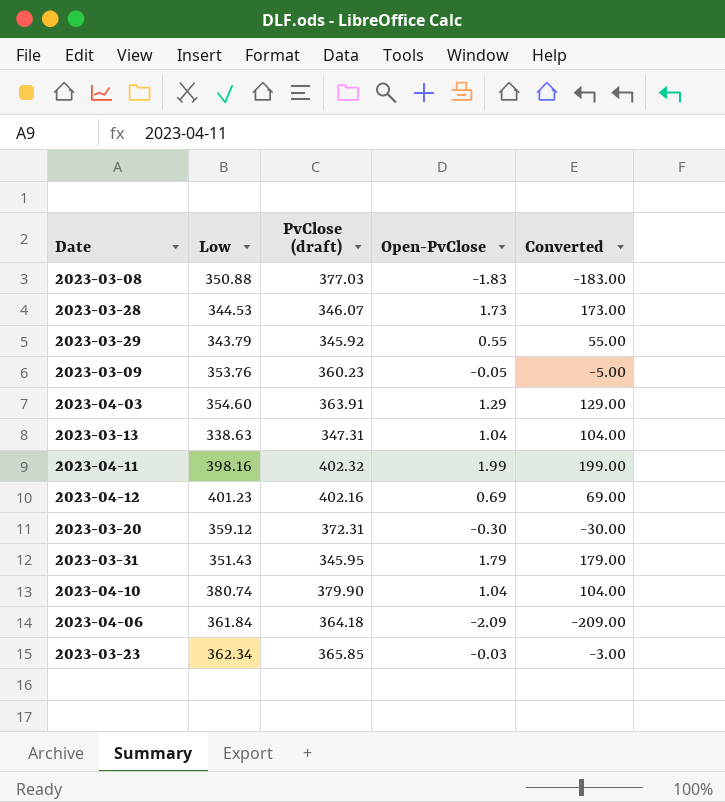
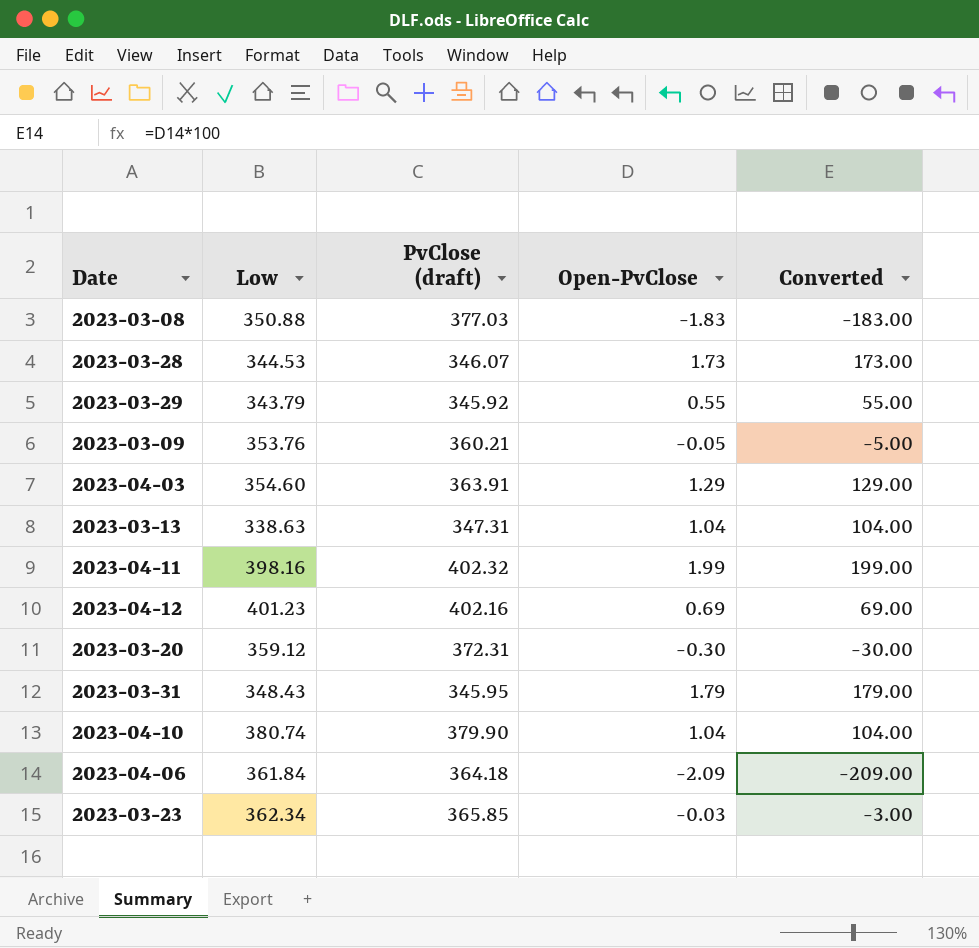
2023-03-09 | PvClose (draft): 360.23 -> 360.21
2023-03-31 | Low: 351.43 -> 348.43

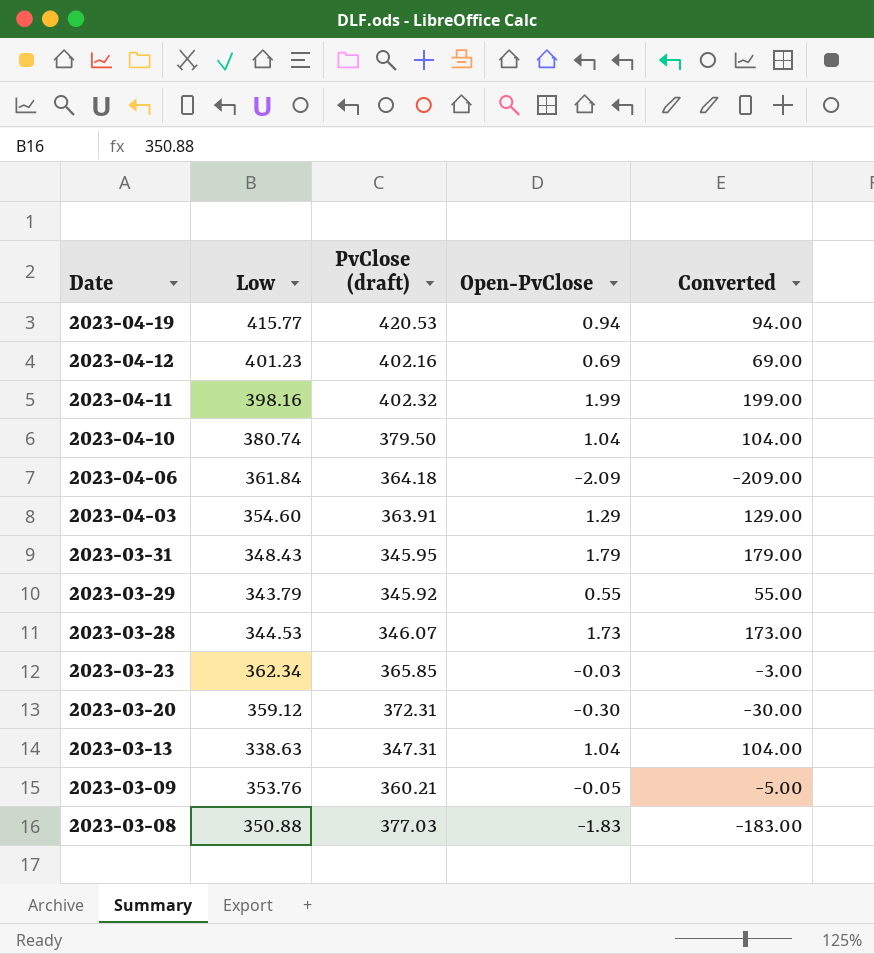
row order: none -> Date descending
row 2023-04-19: none -> 415.77 | 420.53 | 0.94 | 94.00
2023-04-10 | PvClose (draft): 379.90 -> 379.50

